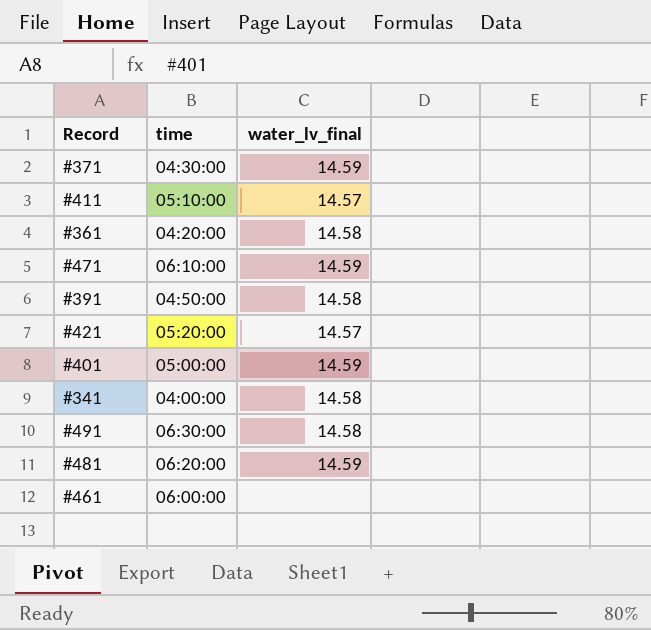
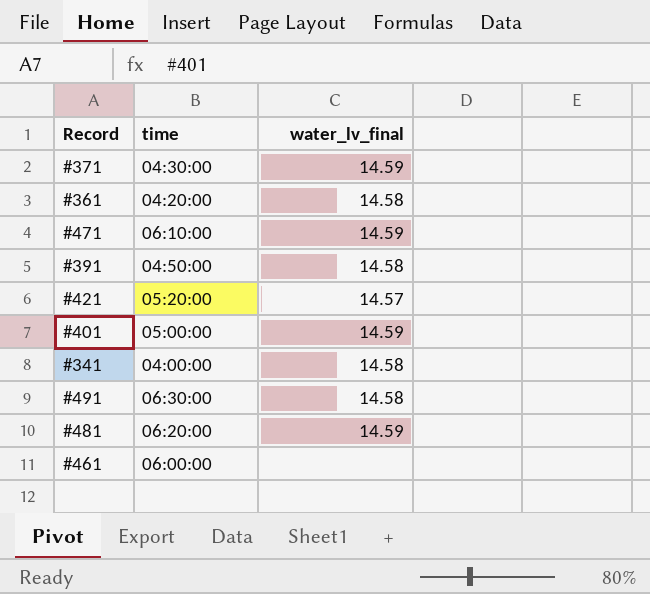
row #411: 05:10:00 | 14.57 -> none

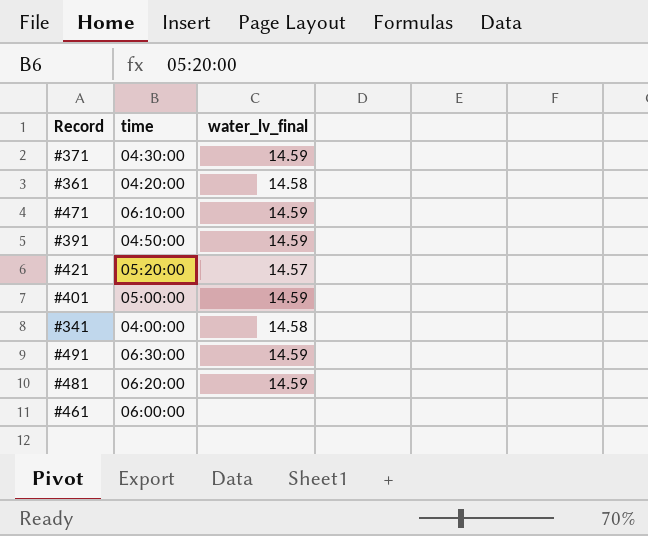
#391 | water_lv_final: 14.58 -> 14.59
#491 | water_lv_final: 14.58 -> 14.59

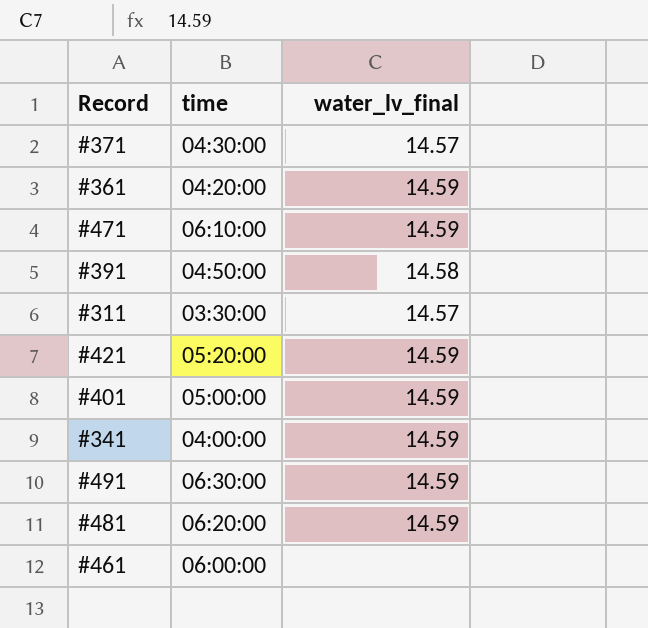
#371 | water_lv_final: 14.59 -> 14.57
#361 | water_lv_final: 14.58 -> 14.59
#391 | water_lv_final: 14.59 -> 14.58
row #311: none -> 03:30:00 | 14.57
#421 | water_lv_final: 14.57 -> 14.59
#341 | water_lv_final: 14.58 -> 14.59

